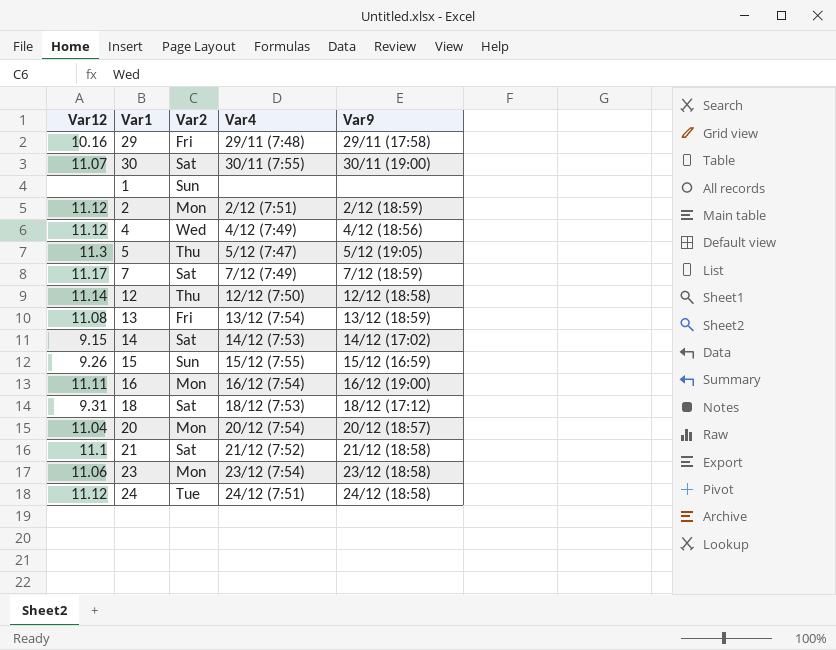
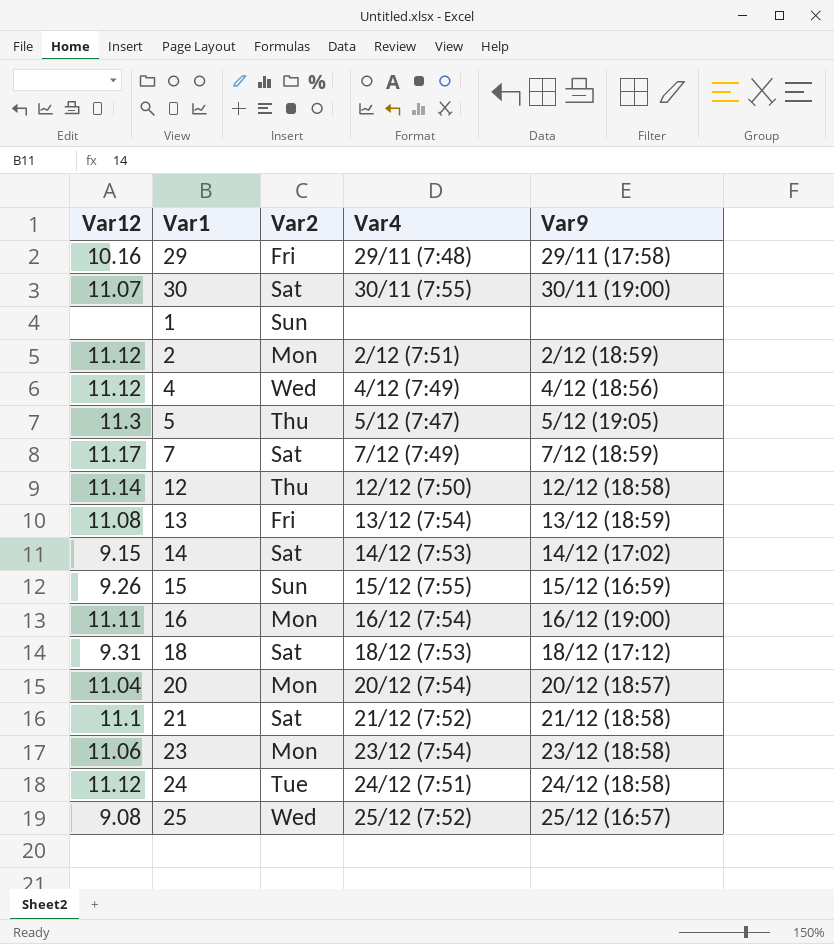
row 25: none -> 9.08 | Wed | 25/12 (7:52) | 25/12 (16:57)

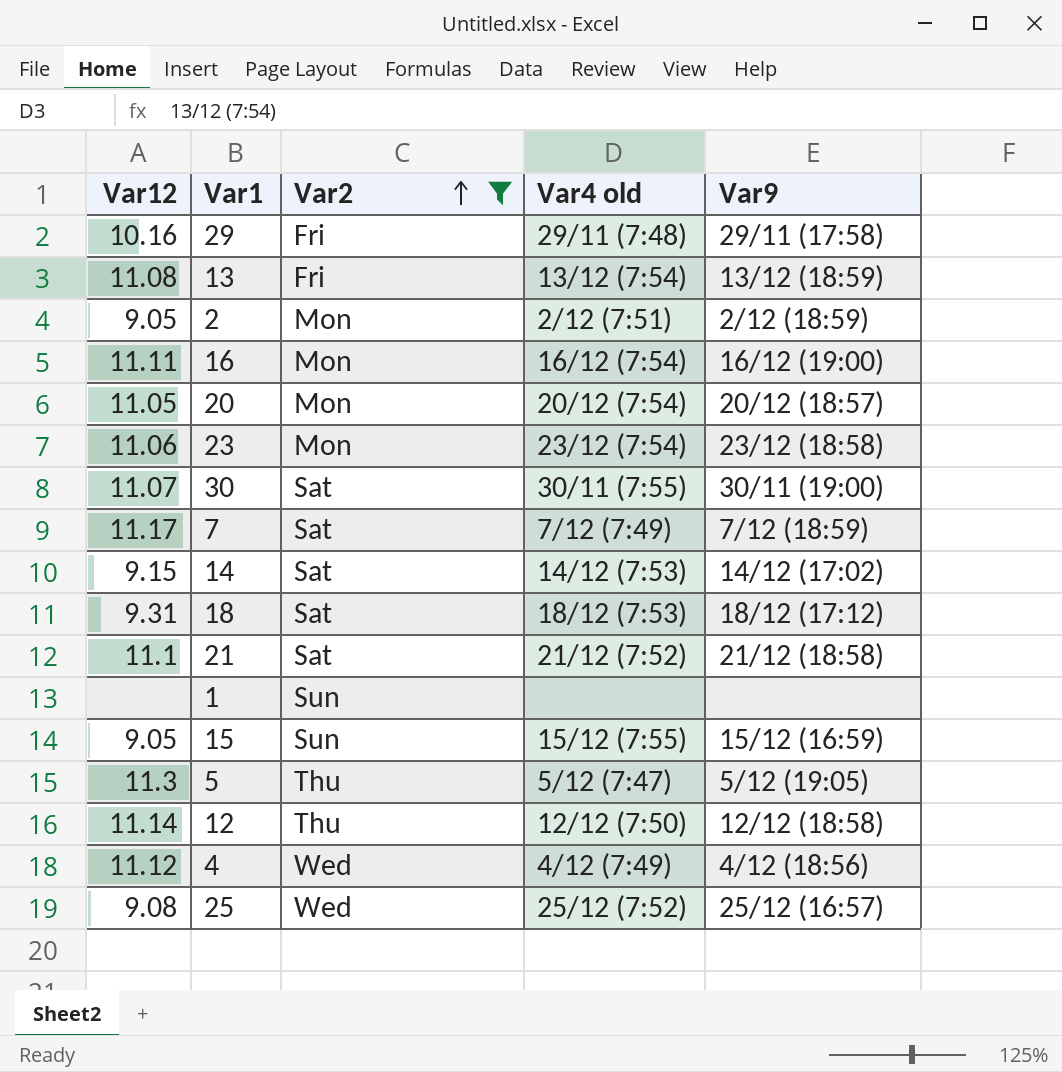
filter: none -> Var2 != Tue
row order: none -> Var2 ascending
column name: Var4 -> Var4 old
2 | Var12: 11.12 -> 9.05
20 | Var12: 11.04 -> 11.05
15 | Var12: 9.26 -> 9.05

